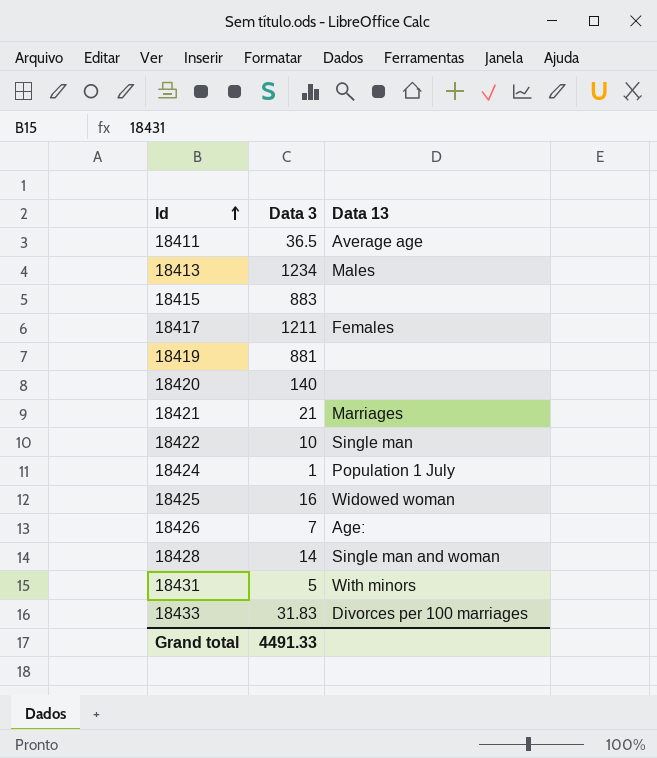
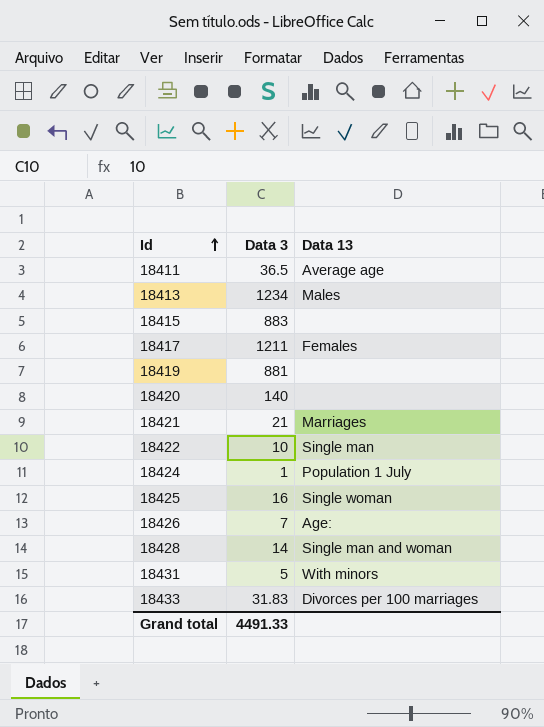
18425 | Data 13: Widowed woman -> Single woman

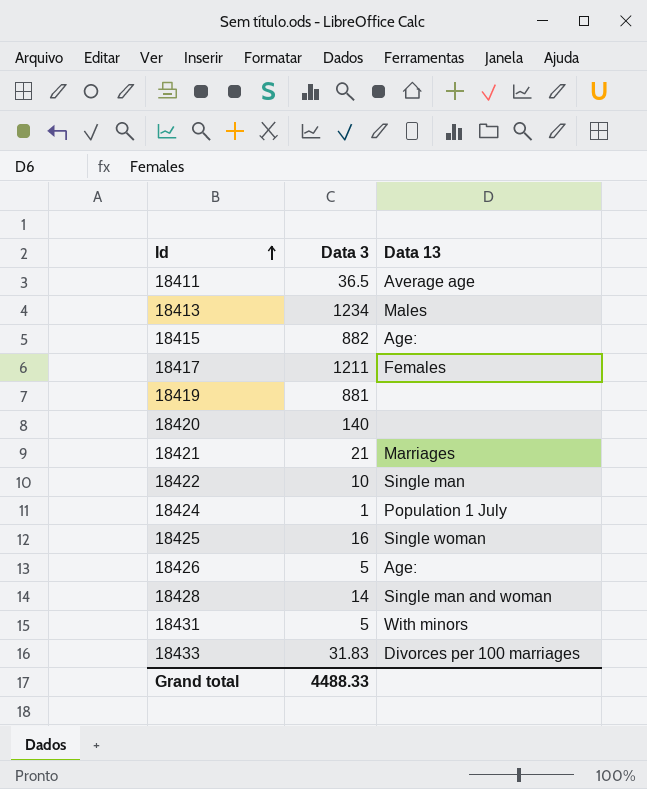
18415 | Data 3: 883 -> 882
18415 | Data 13: none -> Age:
18426 | Data 3: 7 -> 5
Grand total | Data 3: 4491.33 -> 4488.33

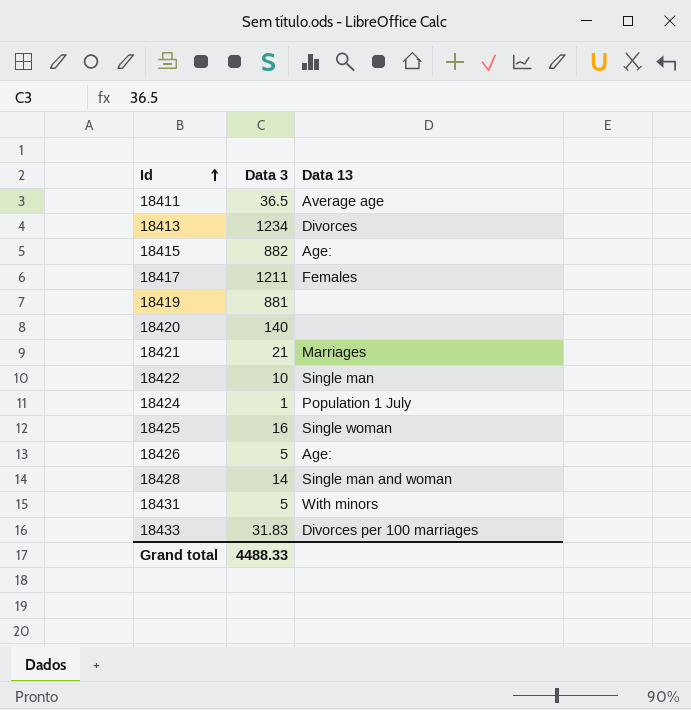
18413 | Data 13: Males -> Divorces

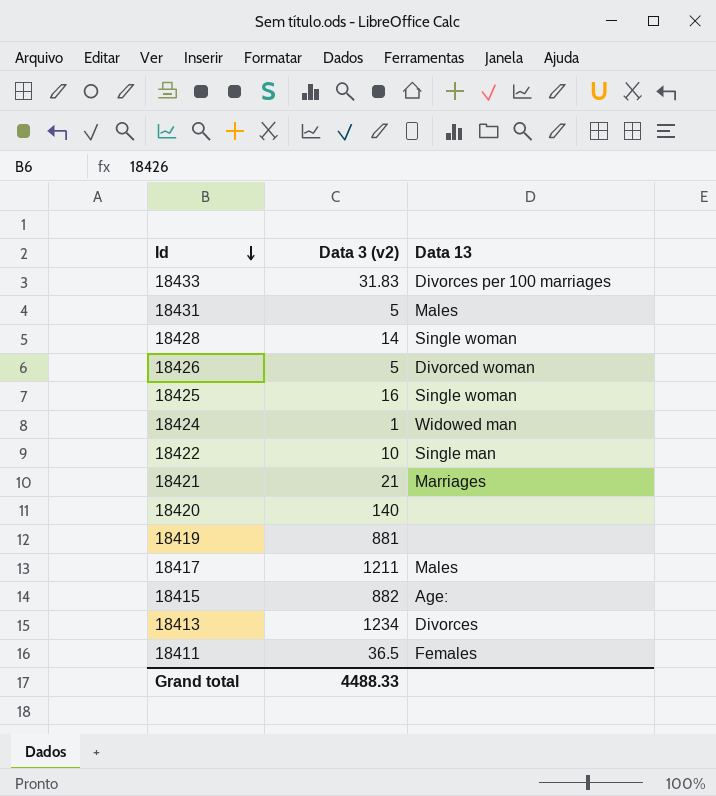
row order: Id ascending -> Id descending
column name: Data 3 -> Data 3 (v2)
18431 | Data 13: With minors -> Males
18428 | Data 13: Single man and woman -> Single woman
18426 | Data 13: Age: -> Divorced woman
18424 | Data 13: Population 1 July -> Widowed man
18417 | Data 13: Females -> Males
18411 | Data 13: Average age -> Females

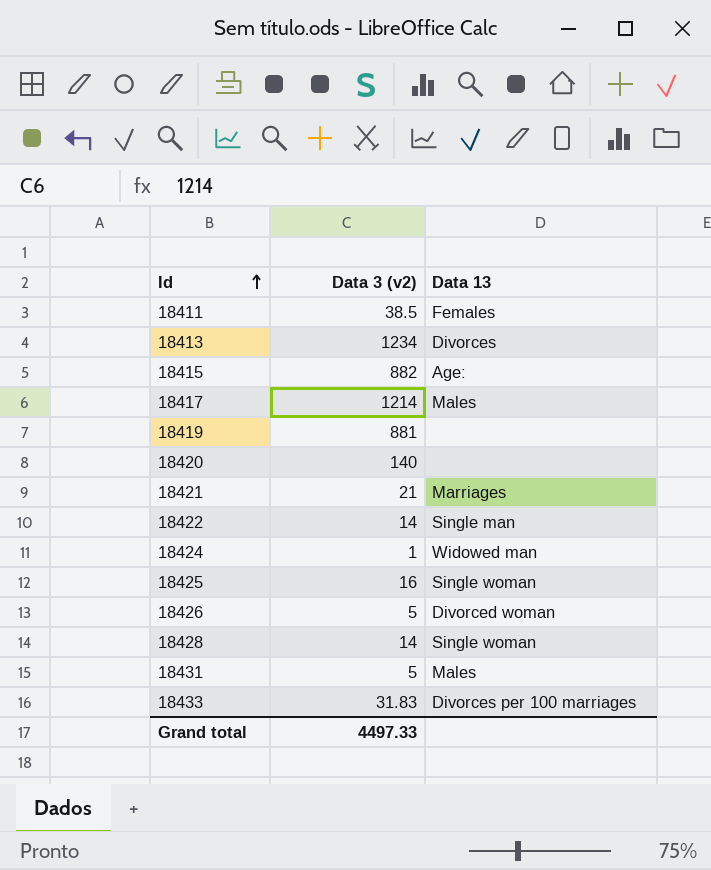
row order: Id descending -> Id ascending
18411 | Data 3 (v2): 36.5 -> 38.5
18417 | Data 3 (v2): 1211 -> 1214
18422 | Data 3 (v2): 10 -> 14
Grand total | Data 3 (v2): 4488.33 -> 4497.33

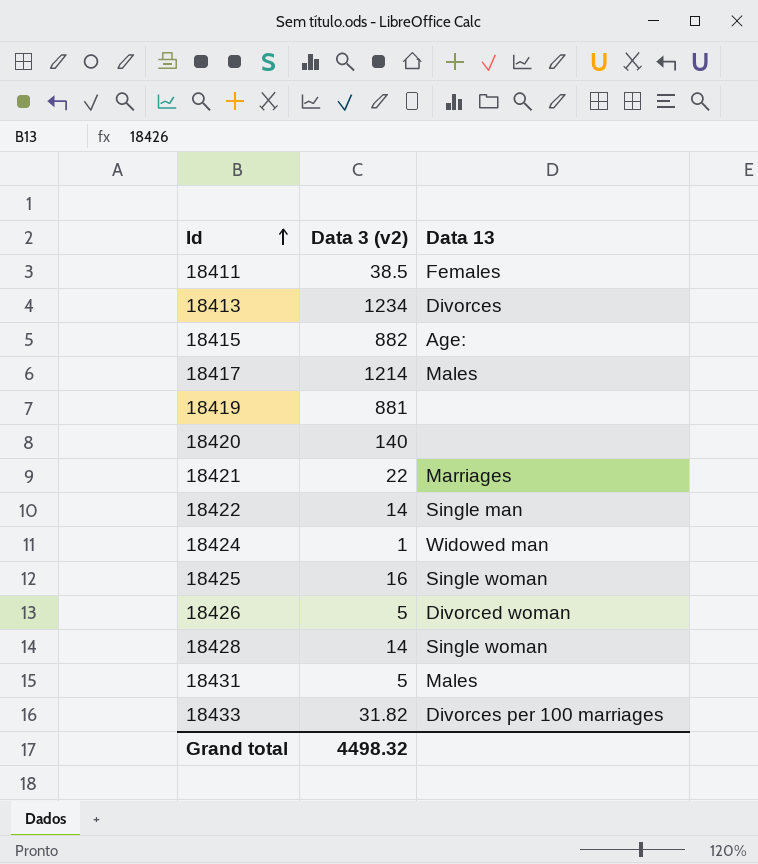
18421 | Data 3 (v2): 21 -> 22
18433 | Data 3 (v2): 31.83 -> 31.82
Grand total | Data 3 (v2): 4497.33 -> 4498.32

